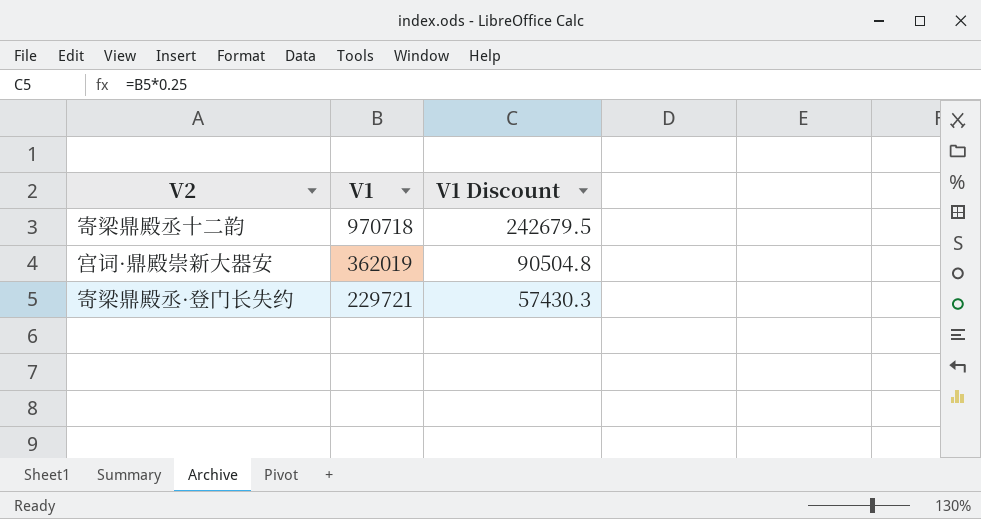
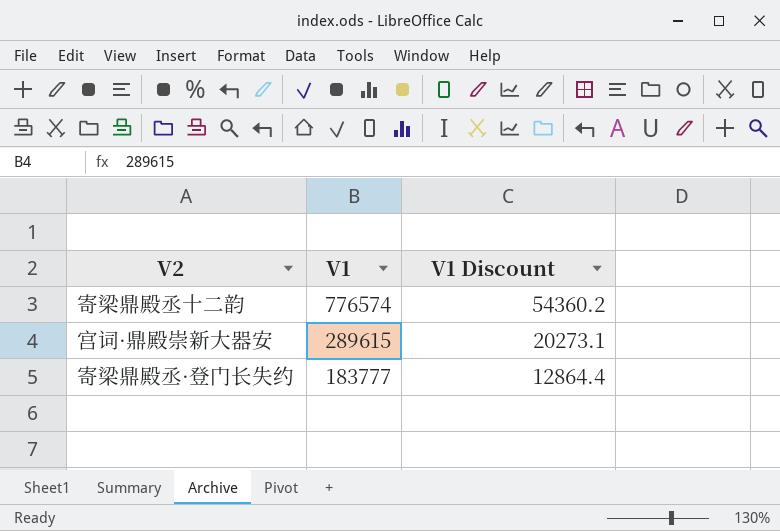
column V1 Discount | formula: [V1] * 0.25 -> [V1] * 0.07
寄梁鼎殿丞十二韵 | V1: 970718 -> 776574
宫词·鼎殿崇新大器安 | V1: 362019 -> 289615
寄梁鼎殿丞·登门长失约 | V1: 229721 -> 183777

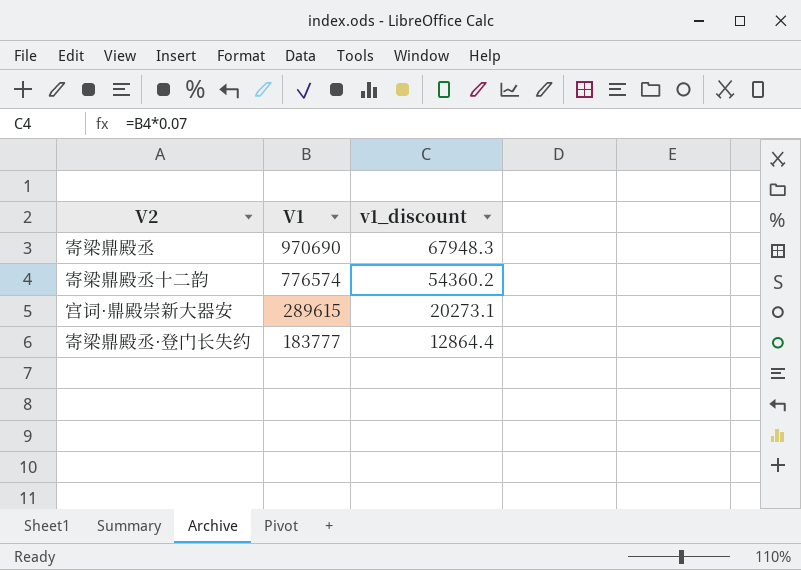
column name: V1 Discount -> v1_discount
row 寄梁鼎殿丞: none -> 970690 | 67948.3

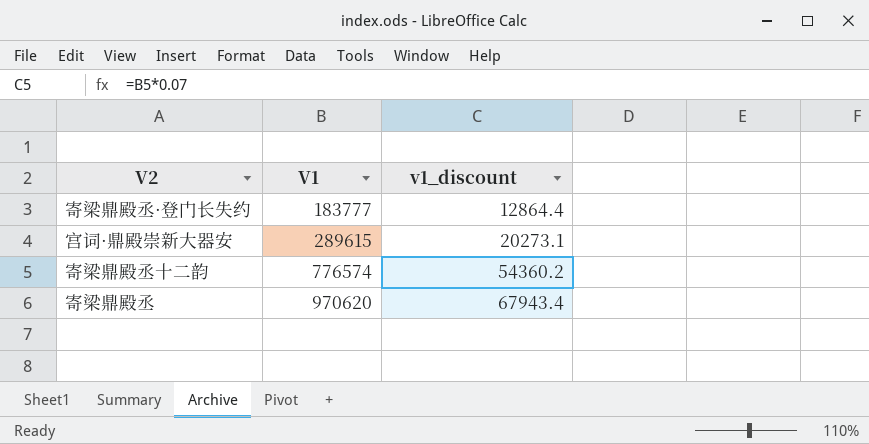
row order: V1 descending -> V1 ascending
寄梁鼎殿丞 | V1: 970690 -> 970620
寄梁鼎殿丞 | v1_discount: 67948.3 -> 67943.4

